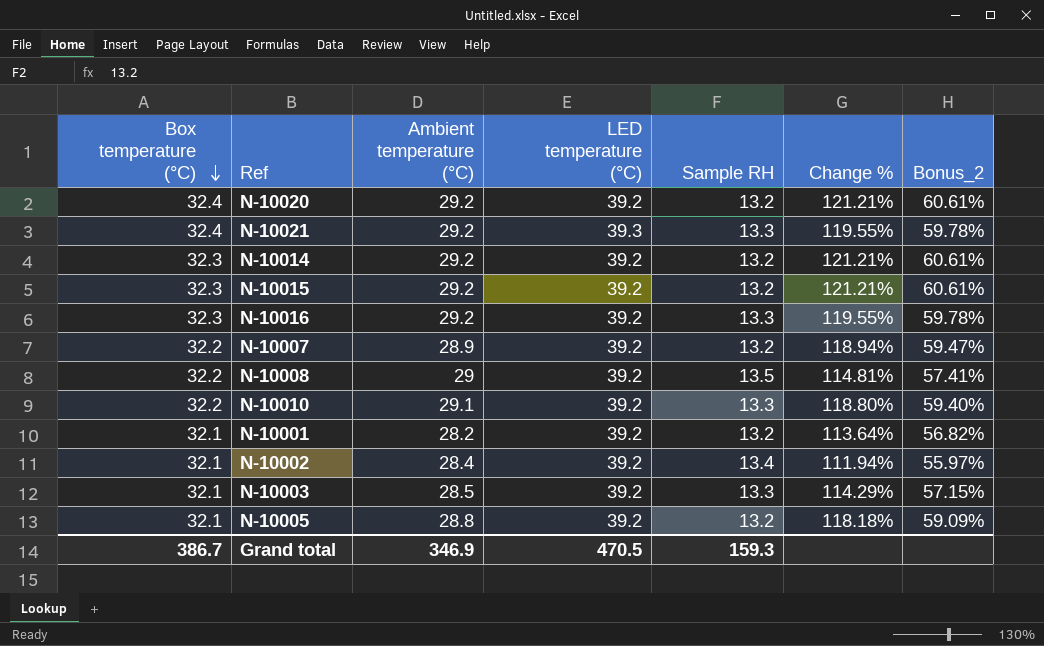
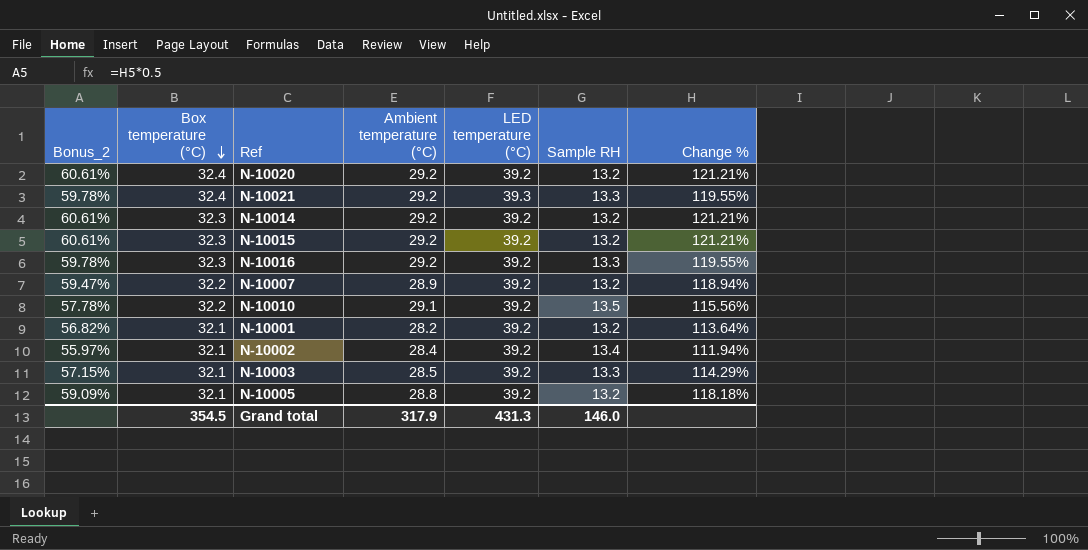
column Bonus_2 | position: 7 -> 1
row N-10008: 32.2 | 29 | 39.2 | 13.5 | 114.81% | 57.41% -> none
N-10010 | Bonus_2: 59.40% -> 57.78%
N-10010 | Sample RH: 13.3 -> 13.5
N-10010 | Change %: 118.80% -> 115.56%
Grand total | Box temperature (°C): 386.7 -> 354.5
Grand total | Ambient temperature (°C): 346.9 -> 317.9
Grand total | LED temperature (°C): 470.5 -> 431.3
Grand total | Sample RH: 159.3 -> 146.0

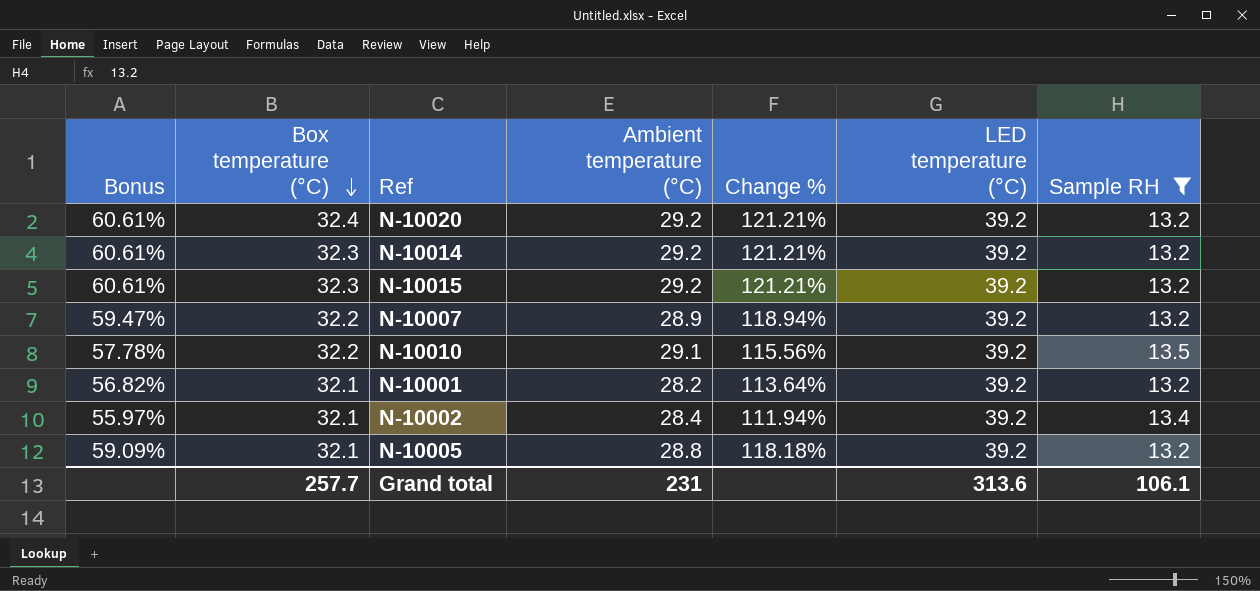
filter: none -> Sample RH != 13.3
column name: Bonus_2 -> Bonus
column Change % | position: 7 -> 5
Grand total | Box temperature (°C): 354.5 -> 257.7
Grand total | Ambient temperature (°C): 317.9 -> 231
Grand total | LED temperature (°C): 431.3 -> 313.6
Grand total | Sample RH: 146.0 -> 106.1

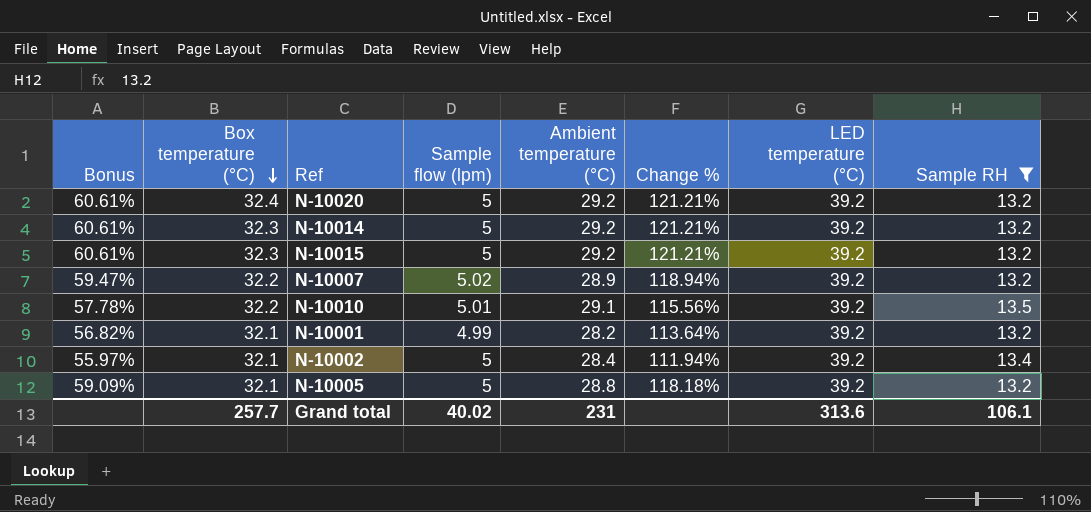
column Sample flow (lpm) | position: none -> 4

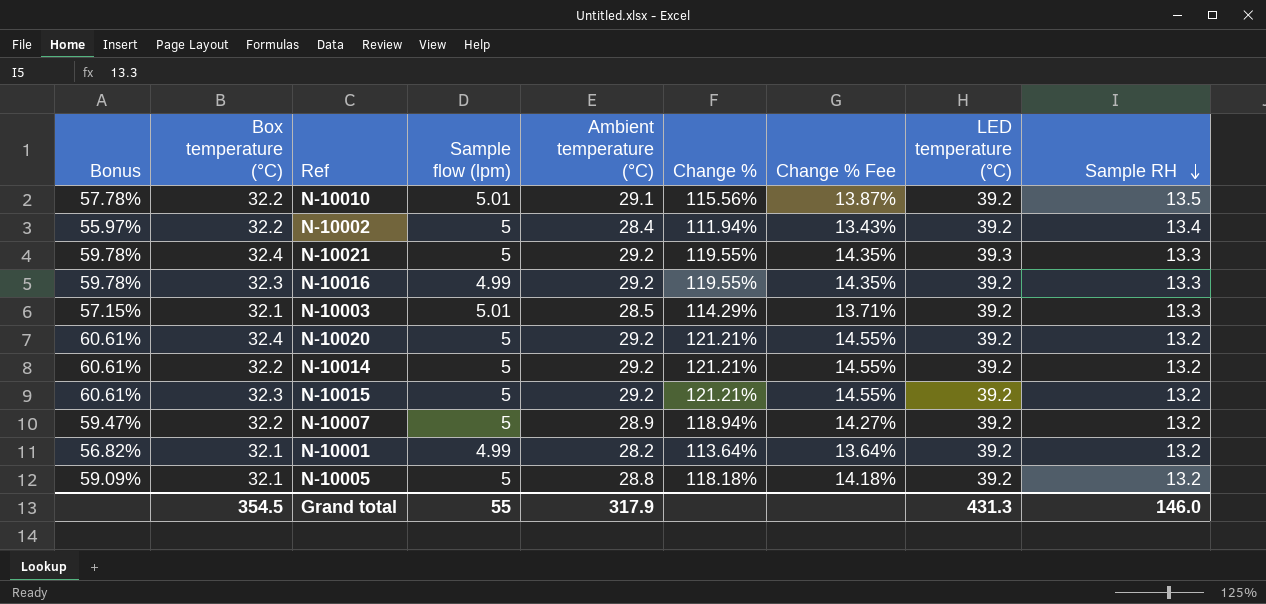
filter: Sample RH != 13.3 -> none
row order: Box temperature (°C) descending -> Sample RH descending
column Change % Fee | formula: none -> [Change %] * 0.12
N-10002 | Box temperature (°C): 32.1 -> 32.2
N-10014 | Box temperature (°C): 32.3 -> 32.2
N-10007 | Sample flow (lpm): 5.02 -> 5
Grand total | Box temperature (°C): 257.7 -> 354.5
Grand total | Sample flow (lpm): 40.02 -> 55
Grand total | Ambient temperature (°C): 231 -> 317.9
Grand total | LED temperature (°C): 313.6 -> 431.3
Grand total | Sample RH: 106.1 -> 146.0

